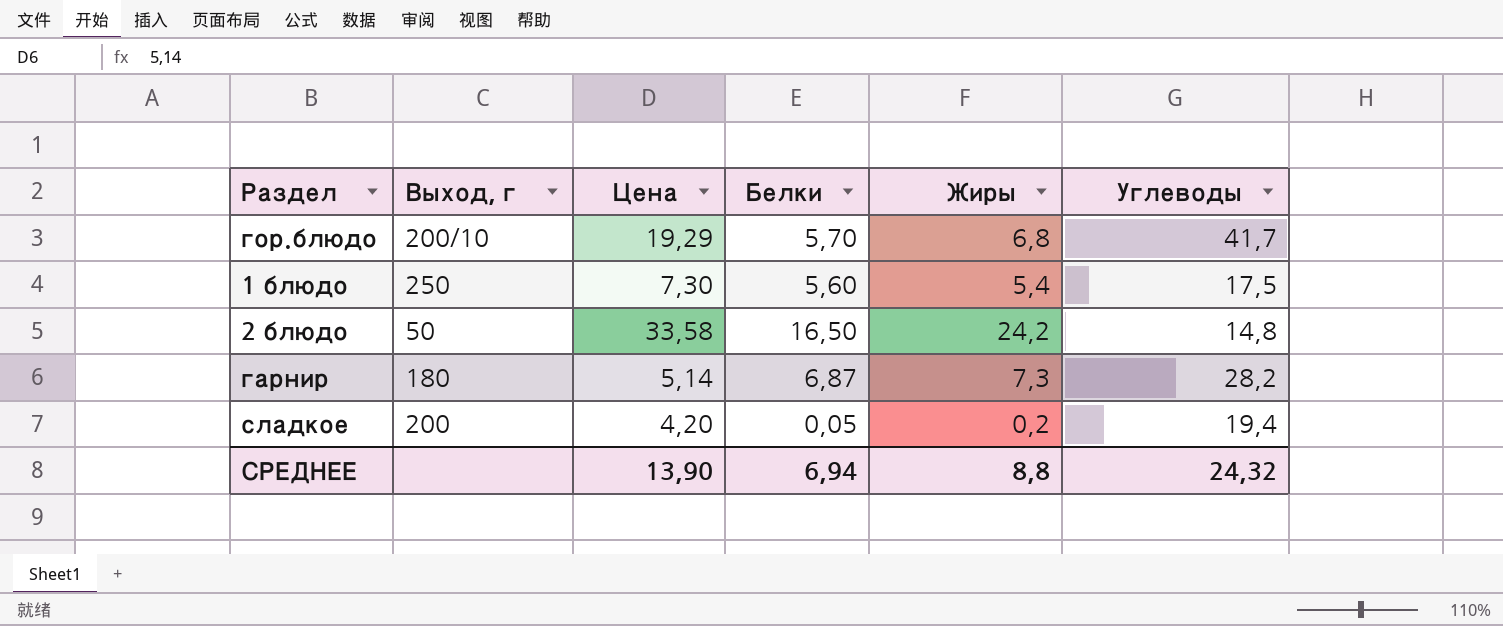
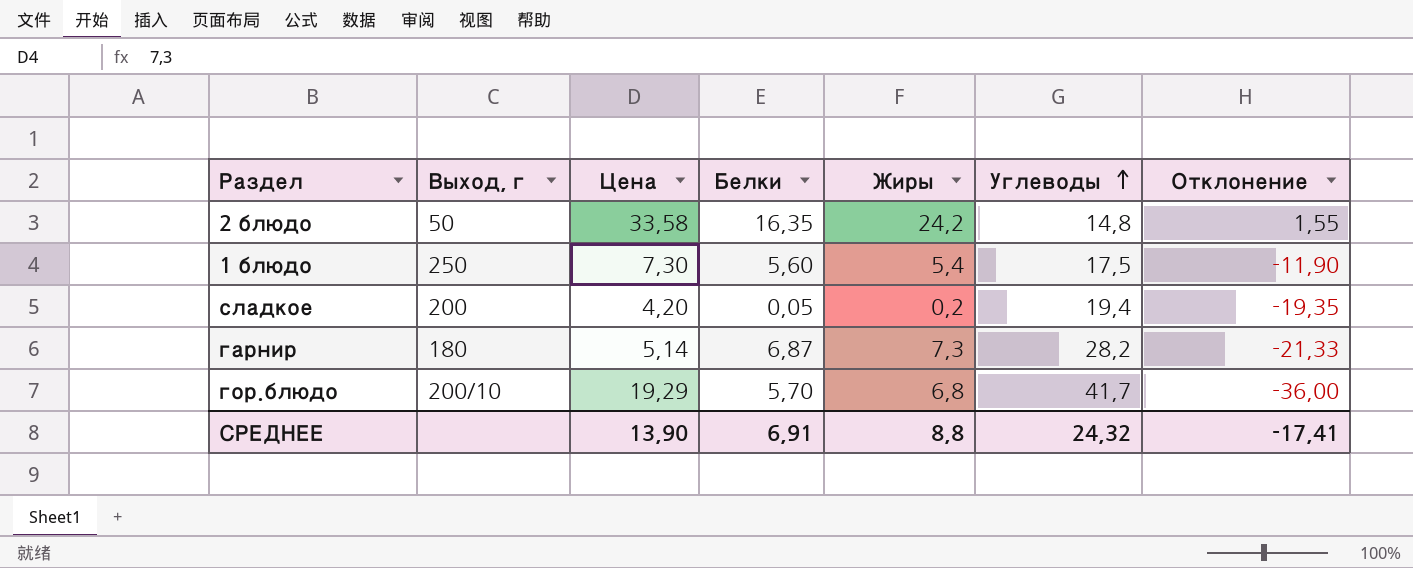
row order: none -> Углеводы ascending
column Отклонение | formula: none -> [Белки] - [Углеводы]
2 блюдо | Белки: 16,50 -> 16,35
СРЕДНЕЕ | Белки: 6,94 -> 6,91

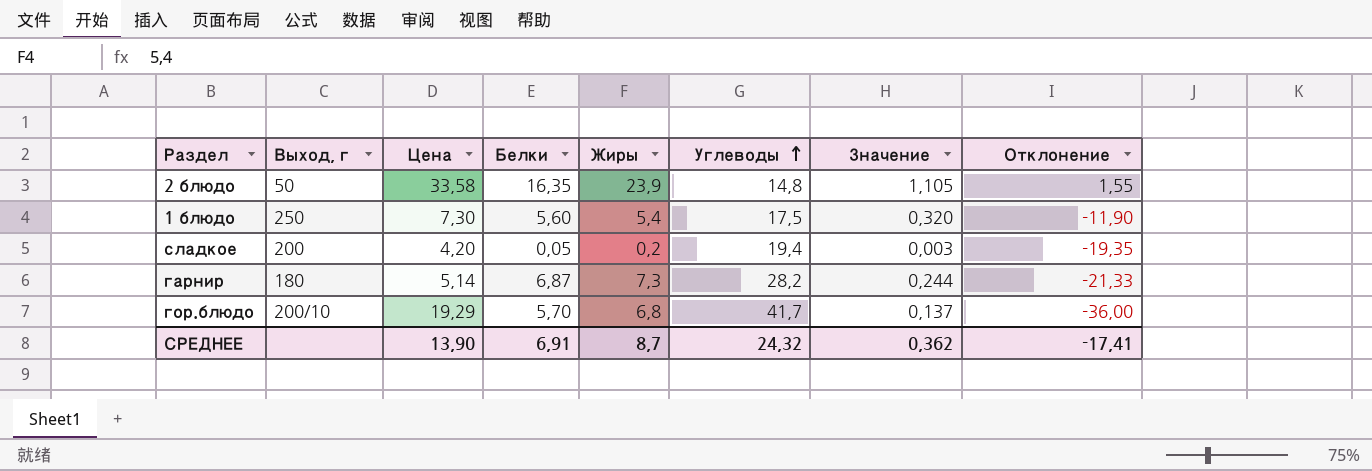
column Значение | formula: none -> [Белки] / [Углеводы]
2 блюдо | Жиры: 24,2 -> 23,9
СРЕДНЕЕ | Жиры: 8,8 -> 8,7

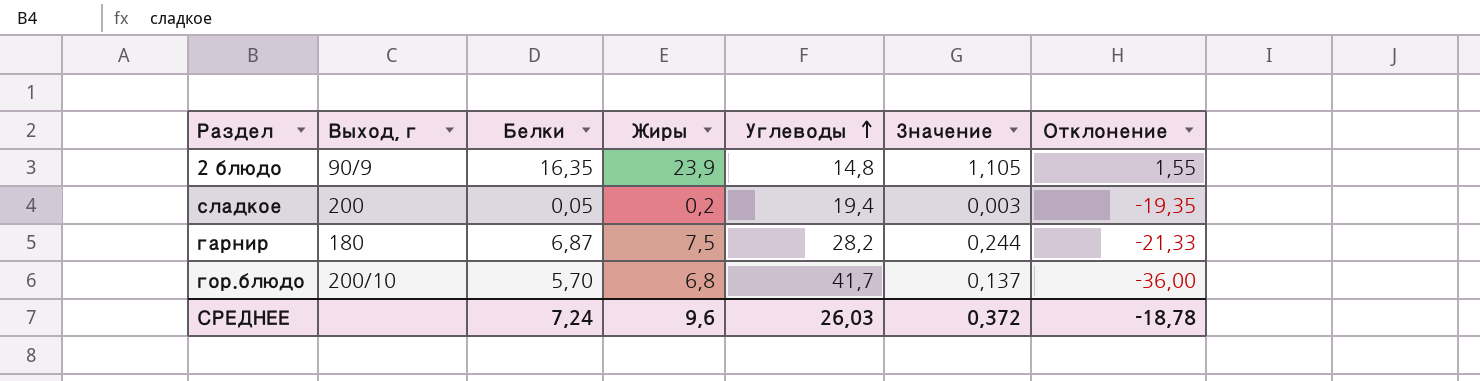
column Цена | position: 3 -> none
row 1 блюдо: 250 | 7,30 | 5,60 | 5,4 | 17,5 | 0,320 | -11,90 -> none
2 блюдо | Выход, г: 50 -> 90/9
гарнир | Жиры: 7,3 -> 7,5
СРЕДНЕЕ | Белки: 6,91 -> 7,24
СРЕДНЕЕ | Жиры: 8,7 -> 9,6
СРЕДНЕЕ | Углеводы: 24,32 -> 26,03
СРЕДНЕЕ | Значение: 0,362 -> 0,372
СРЕДНЕЕ | Отклонение: -17,41 -> -18,78

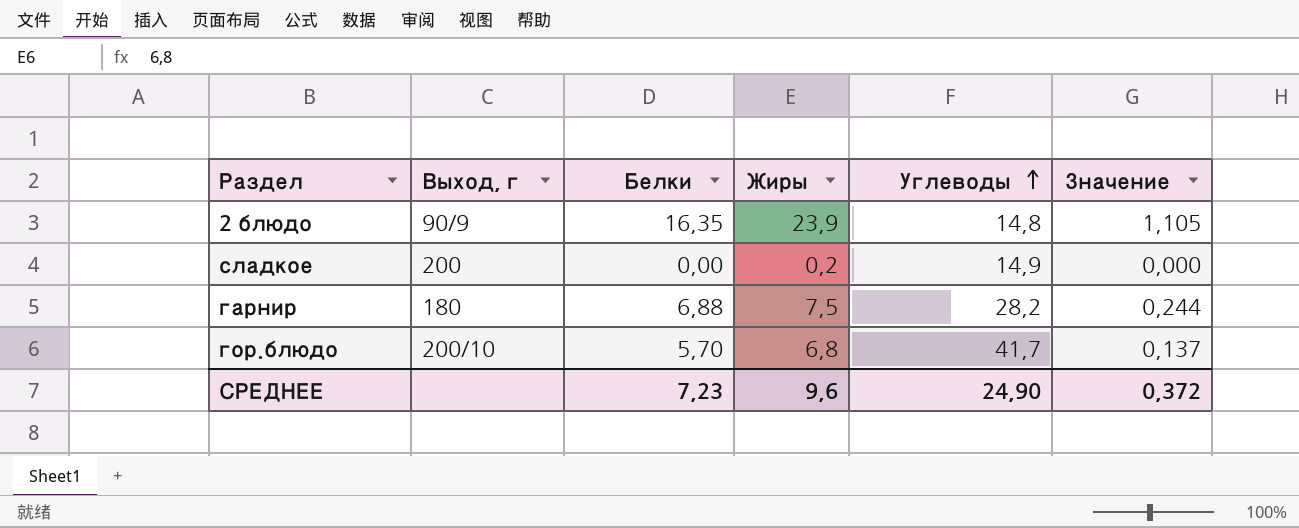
column Отклонение | formula: [Белки] - [Углеводы] -> none
сладкое | Белки: 0,05 -> 0,00
сладкое | Углеводы: 19,4 -> 14,9
сладкое | Значение: 0,003 -> 0,000
гарнир | Белки: 6,87 -> 6,88
СРЕДНЕЕ | Белки: 7,24 -> 7,23
СРЕДНЕЕ | Углеводы: 26,03 -> 24,90

